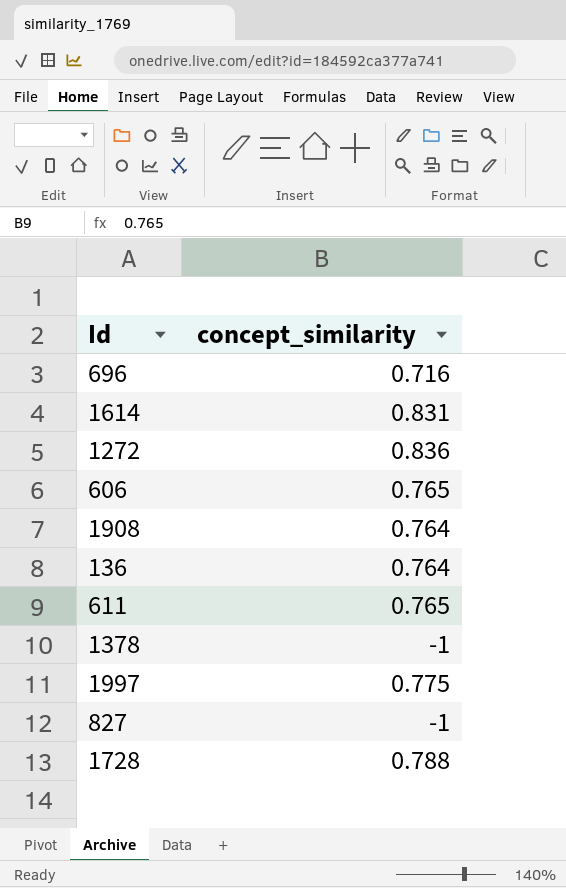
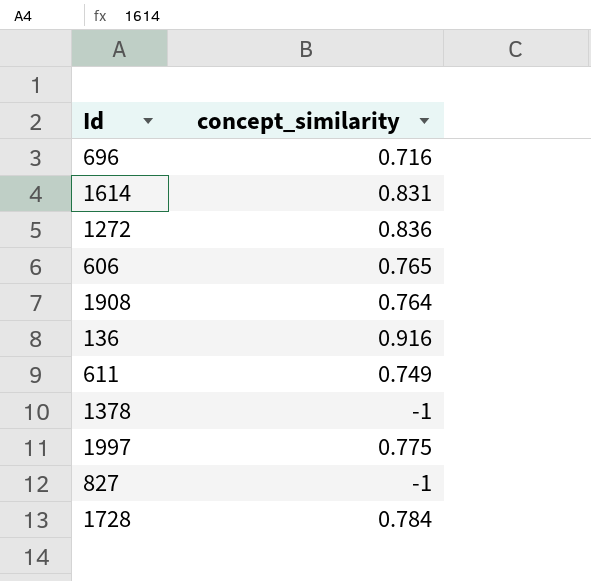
136 | concept_similarity: 0.764 -> 0.916
611 | concept_similarity: 0.765 -> 0.749
1728 | concept_similarity: 0.788 -> 0.784

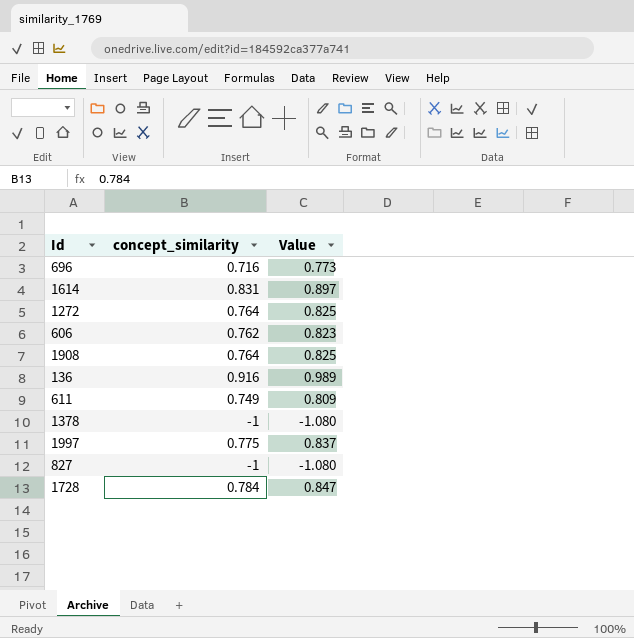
column Value | formula: none -> [concept_similarity] * 1.08
1272 | concept_similarity: 0.836 -> 0.764
606 | concept_similarity: 0.765 -> 0.762

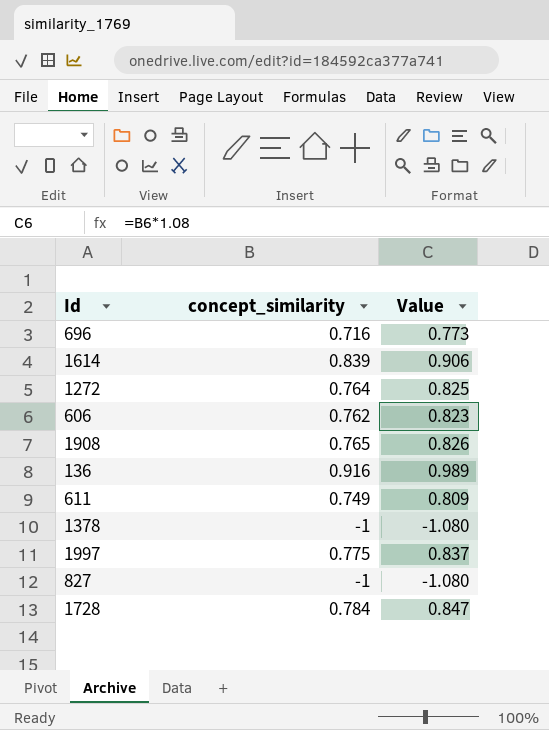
1614 | concept_similarity: 0.831 -> 0.839
1614 | Value: 0.897 -> 0.906
1908 | concept_similarity: 0.764 -> 0.765
1908 | Value: 0.825 -> 0.826

